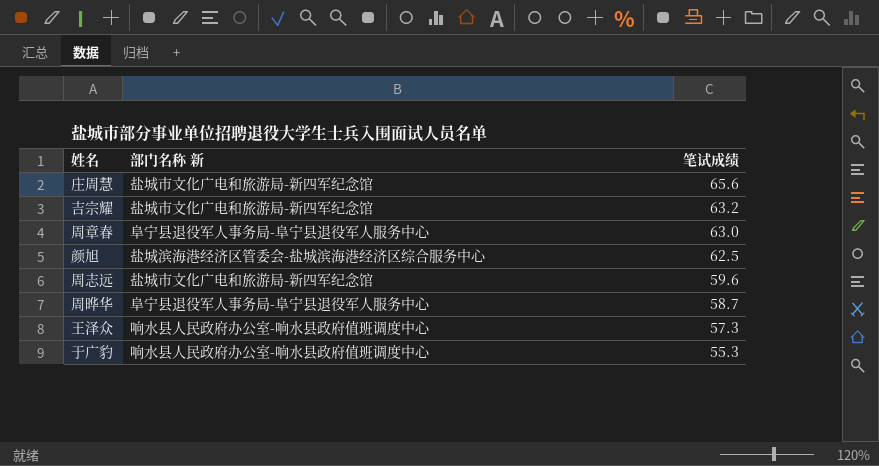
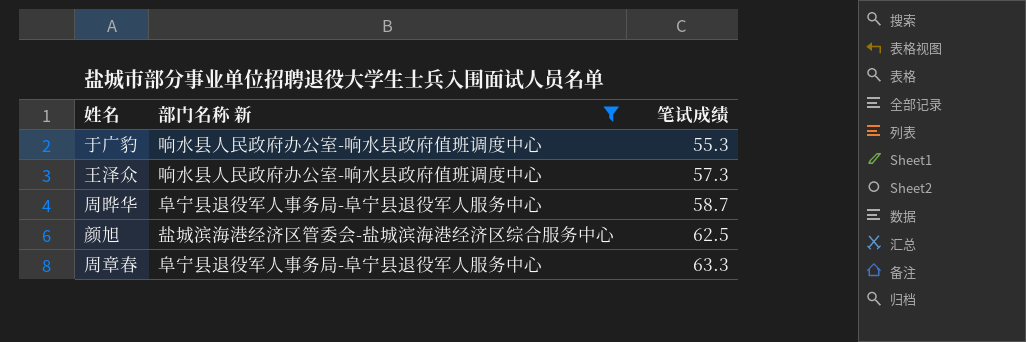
filter: none -> 部门名称 新 != 盐城市文化广电和旅游局-新四军纪念馆
row order: 笔试成绩 descending -> 笔试成绩 ascending
周章春 | 笔试成绩: 63.0 -> 63.3

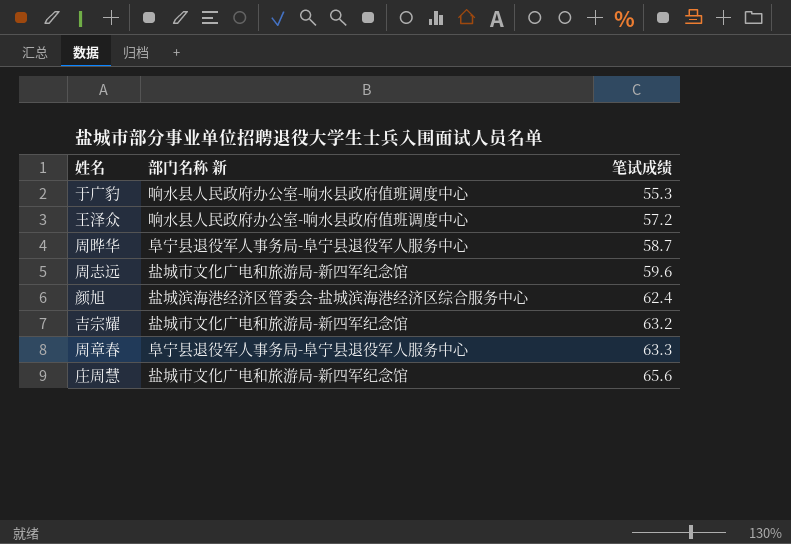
filter: 部门名称 新 != 盐城市文化广电和旅游局-新四军纪念馆 -> none
王泽众 | 笔试成绩: 57.3 -> 57.2
颜旭 | 笔试成绩: 62.5 -> 62.4

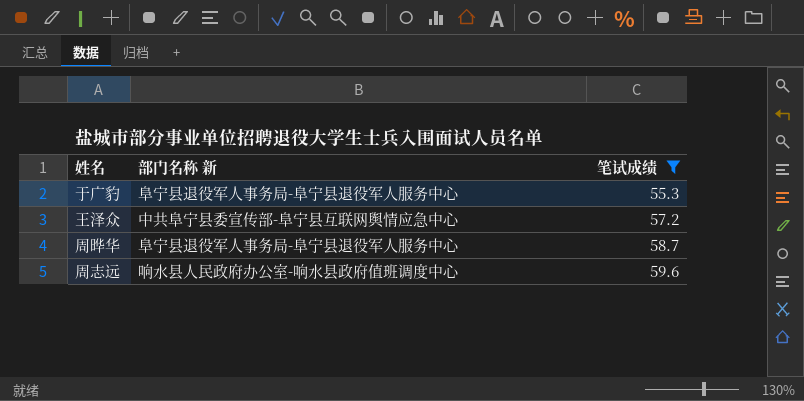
filter: none -> 笔试成绩 <= 59.6
于广豹 | 部门名称 新: 响水县人民政府办公室-响水县政府值班调度中心 -> 阜宁县退役军人事务局-阜宁县退役军人服务中心
王泽众 | 部门名称 新: 响水县人民政府办公室-响水县政府值班调度中心 -> 中共阜宁县委宣传部-阜宁县互联网舆情应急中心
周志远 | 部门名称 新: 盐城市文化广电和旅游局-新四军纪念馆 -> 响水县人民政府办公室-响水县政府值班调度中心

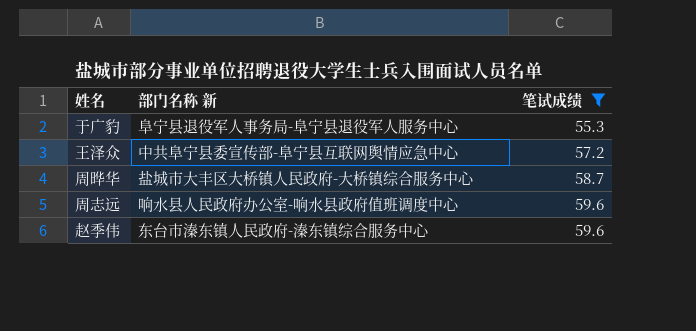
周晔华 | 部门名称 新: 阜宁县退役军人事务局-阜宁县退役军人服务中心 -> 盐城市大丰区大桥镇人民政府-大桥镇综合服务中心
row 赵季伟: none -> 东台市溱东镇人民政府-溱东镇综合服务中心 | 59.6

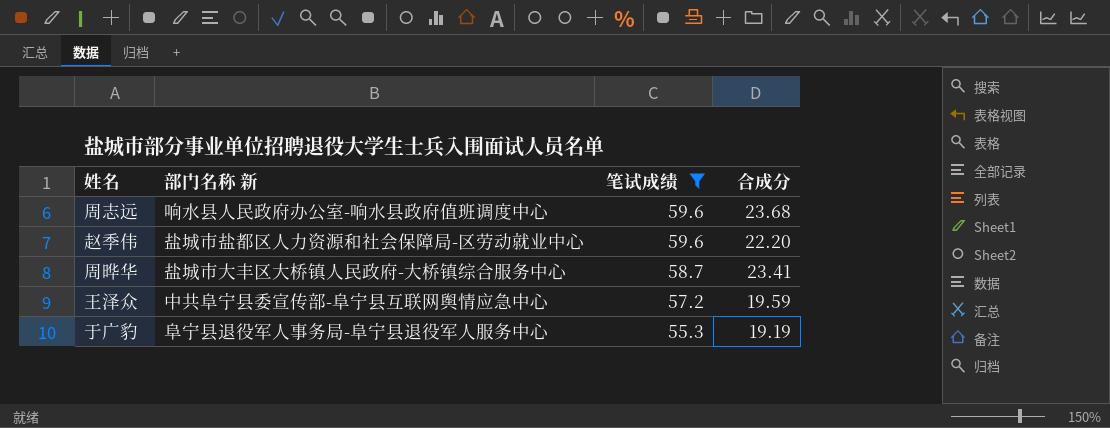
row order: 笔试成绩 ascending -> 笔试成绩 descending
column 合成分 | position: none -> 4
赵季伟 | 部门名称 新: 东台市溱东镇人民政府-溱东镇综合服务中心 -> 盐城市盐都区人力资源和社会保障局-区劳动就业中心

